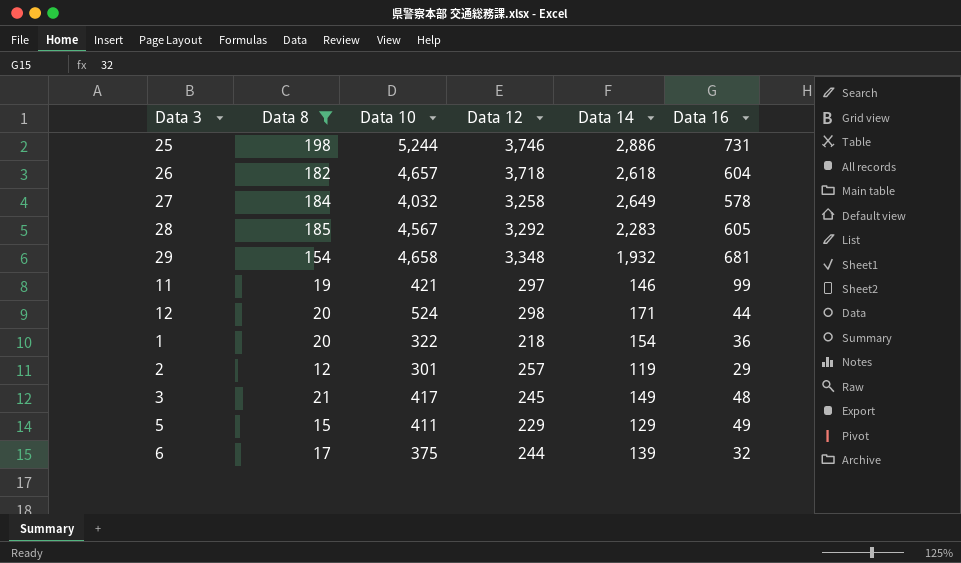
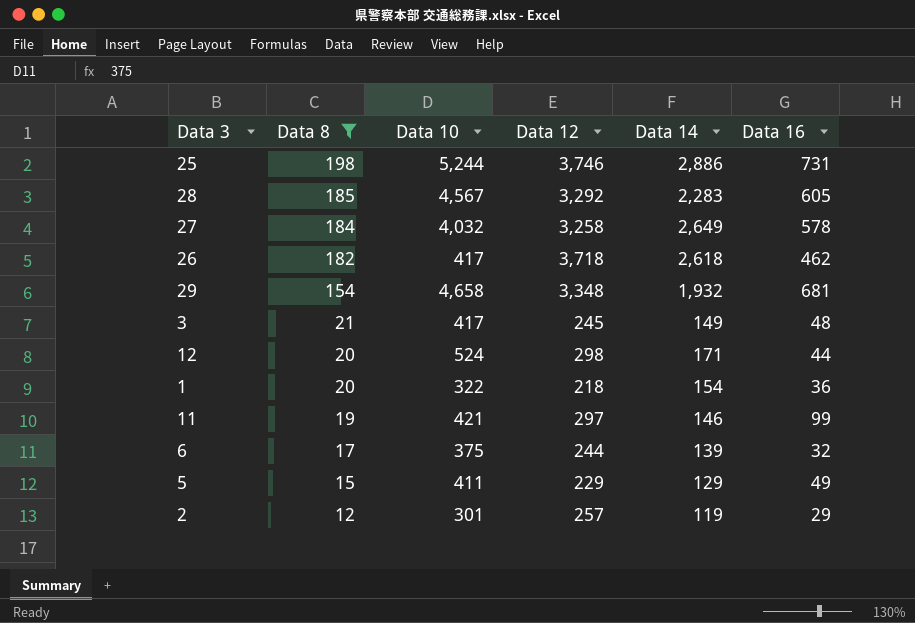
row order: none -> Data 8 descending
26 | Data 10: 4,657 -> 417
26 | Data 16: 604 -> 462

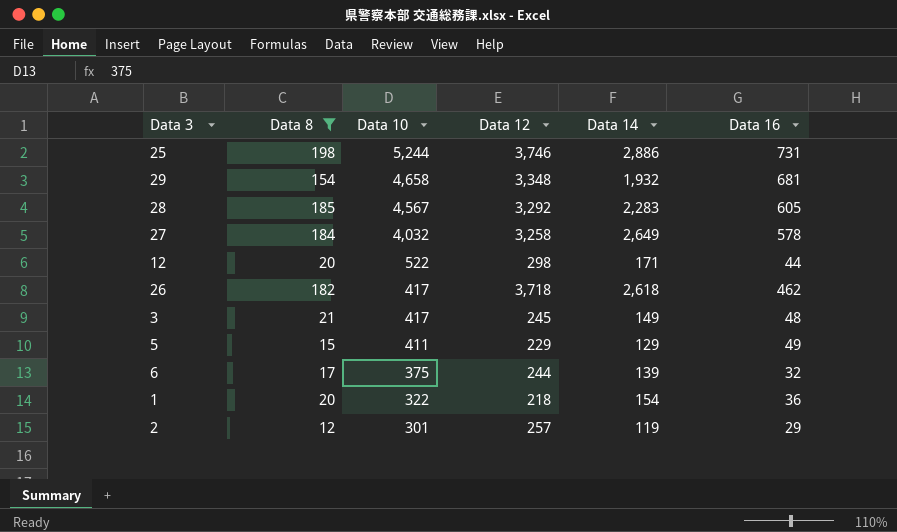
row order: Data 8 descending -> Data 10 descending
row 11: 19 | 421 | 297 | 146 | 99 -> none
12 | Data 10: 524 -> 522

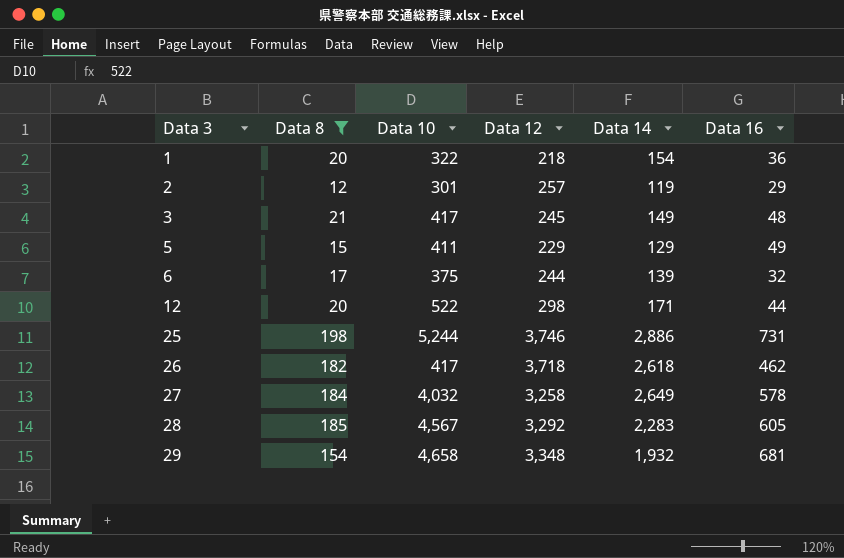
row order: Data 10 descending -> Data 3 ascending

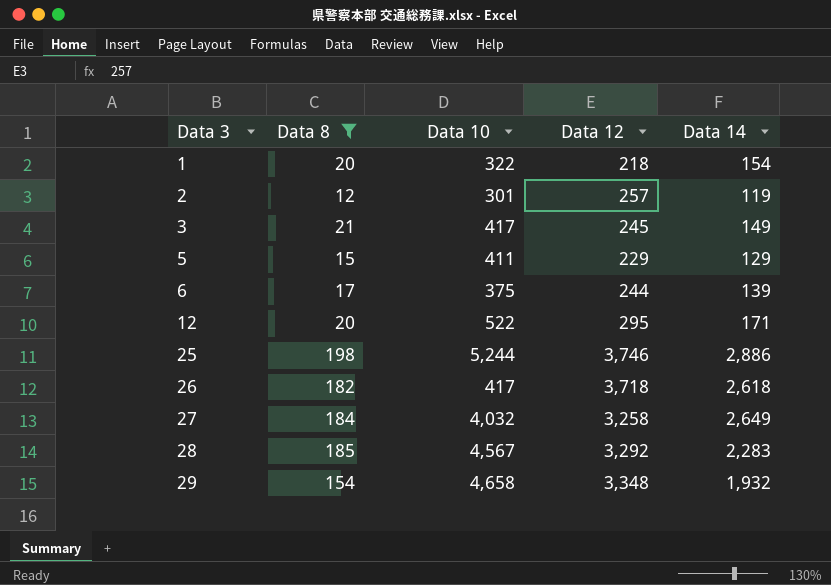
column Data 16 | position: 6 -> none
12 | Data 12: 298 -> 295

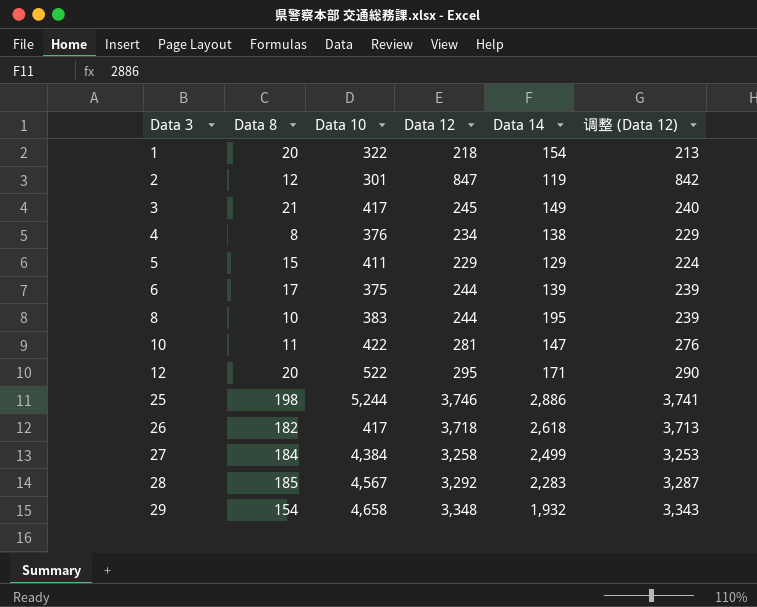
filter: Data 8 >= 12 -> none
column 调整 (Data 12) | formula: none -> [Data 12] - 5
2 | Data 12: 257 -> 847
27 | Data 10: 4,032 -> 4,384
27 | Data 14: 2,649 -> 2,499

